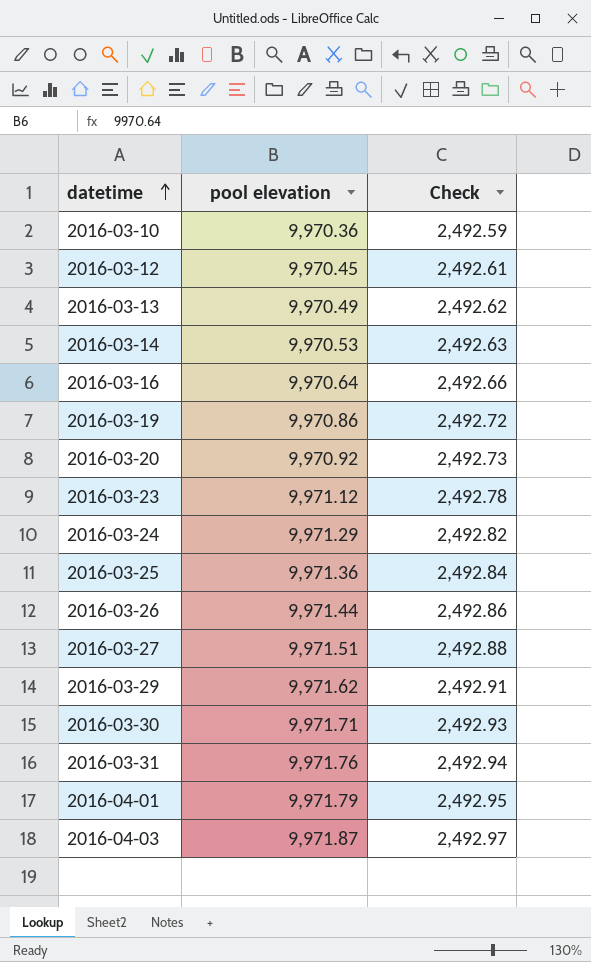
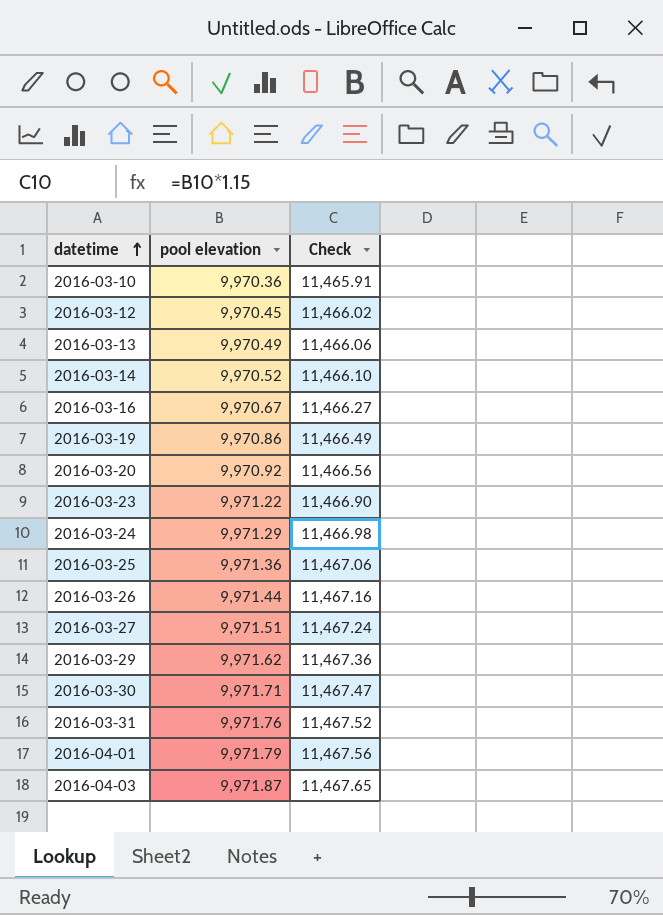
column Check | formula: [pool elevation] * 0.25 -> [pool elevation] * 1.15
2016-03-14 | pool elevation: 9,970.53 -> 9,970.52
2016-03-16 | pool elevation: 9,970.64 -> 9,970.67
2016-03-23 | pool elevation: 9,971.12 -> 9,971.22

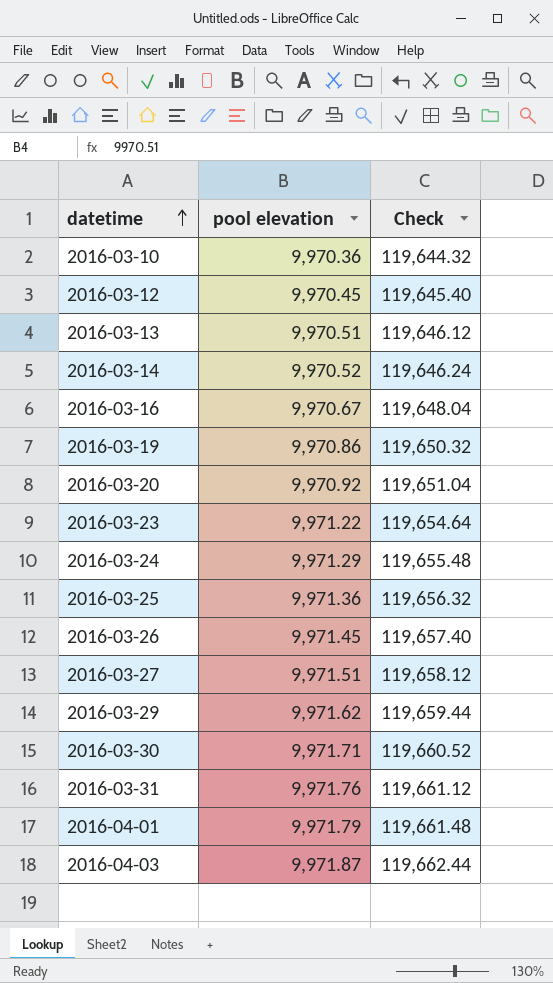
column Check | formula: [pool elevation] * 1.15 -> [pool elevation] * 12
2016-03-13 | pool elevation: 9,970.49 -> 9,970.51
2016-03-26 | pool elevation: 9,971.44 -> 9,971.45

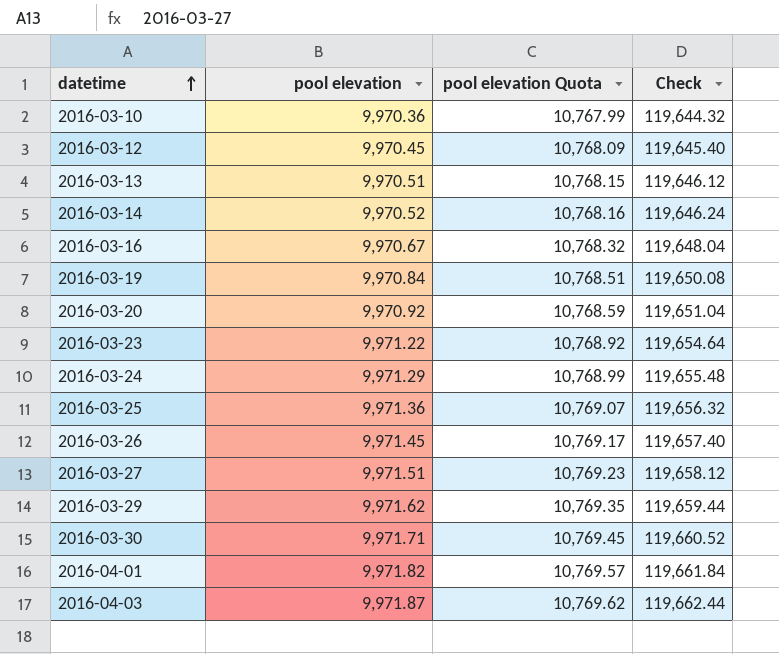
column pool elevation Quota | formula: none -> [pool elevation] * 1.08
row 2016-03-31: 9,971.76 | 119,661.12 -> none
2016-03-19 | pool elevation: 9,970.86 -> 9,970.84
2016-03-19 | Check: 119,650.32 -> 119,650.08
2016-04-01 | pool elevation: 9,971.79 -> 9,971.82
2016-04-01 | Check: 119,661.48 -> 119,661.84

